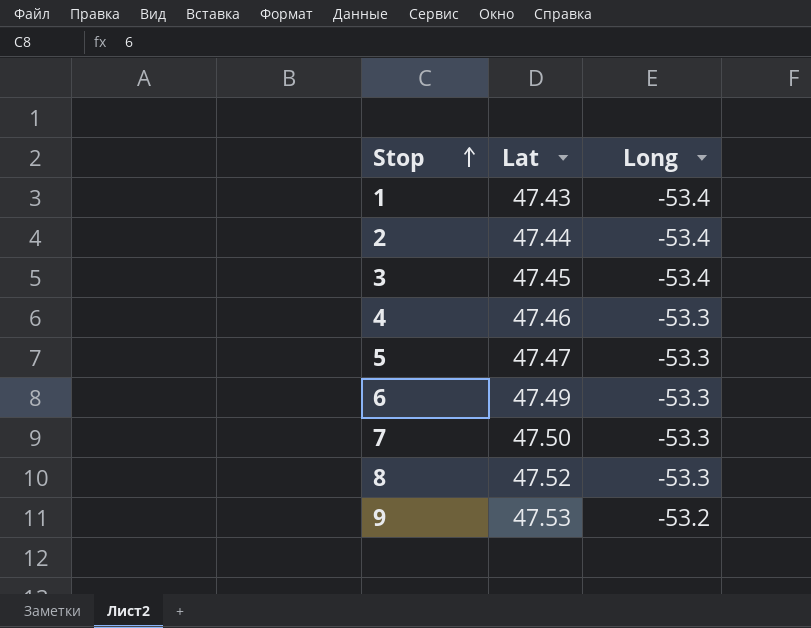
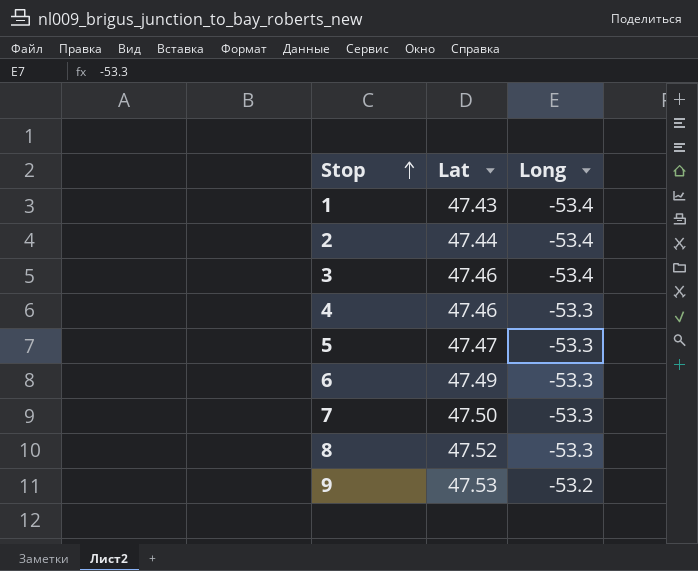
3 | Lat: 47.45 -> 47.46

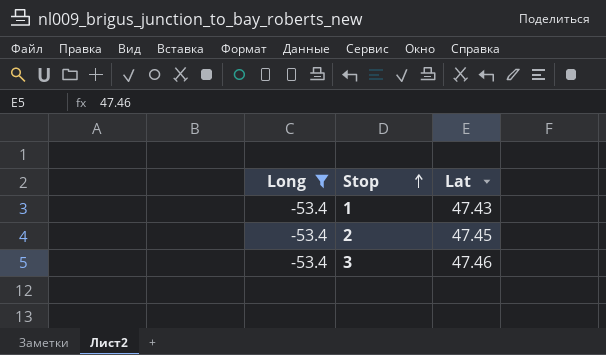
filter: none -> Long = -53.4
column Long | position: 3 -> 1
2 | Lat: 47.44 -> 47.45

